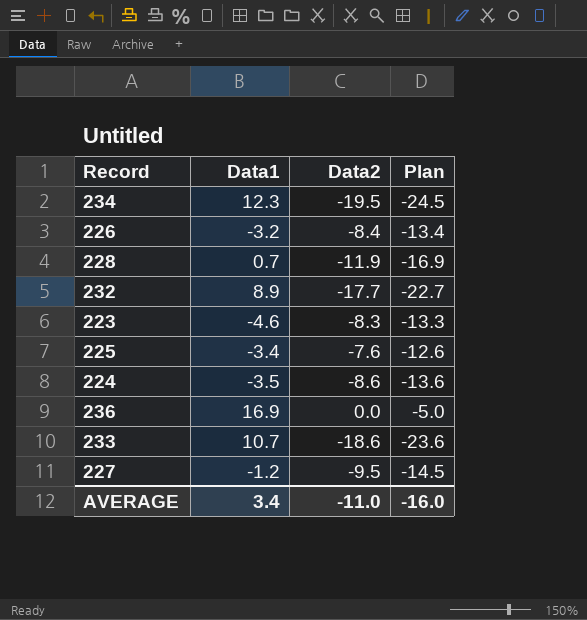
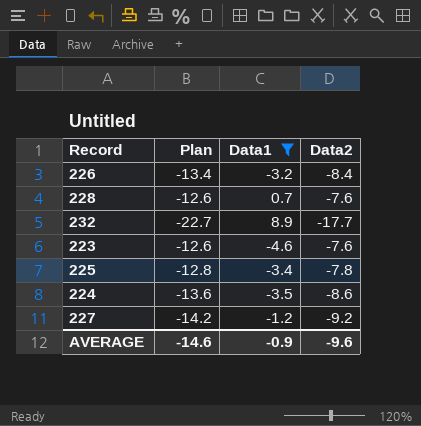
filter: none -> Data1 <= 8.9
column Plan | position: 4 -> 2
228 | Plan: -16.9 -> -12.6
228 | Data2: -11.9 -> -7.6
223 | Plan: -13.3 -> -12.6
223 | Data2: -8.3 -> -7.6
225 | Plan: -12.6 -> -12.8
225 | Data2: -7.6 -> -7.8
227 | Plan: -14.5 -> -14.2
227 | Data2: -9.5 -> -9.2
AVERAGE | Plan: -16.0 -> -14.6
AVERAGE | Data1: 3.4 -> -0.9
AVERAGE | Data2: -11.0 -> -9.6

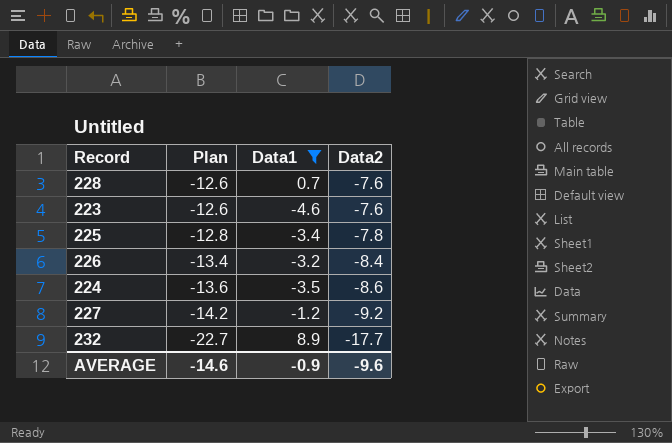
row order: none -> Plan descending

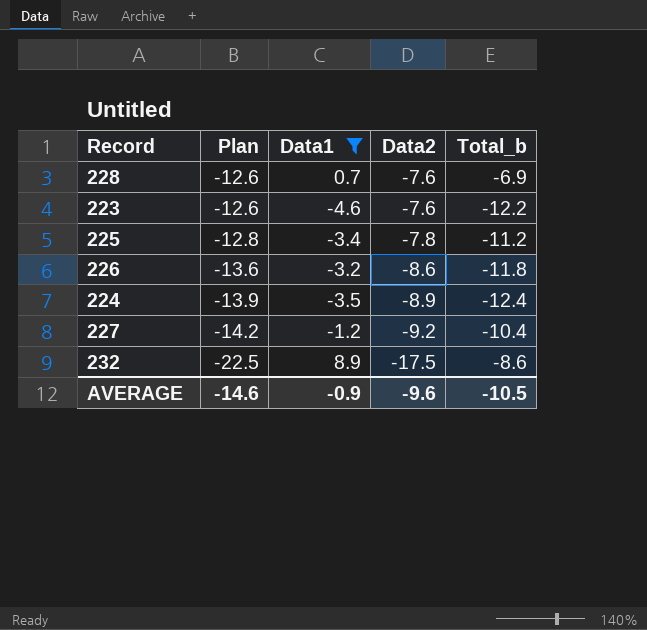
column Total_b | formula: none -> [Data1] + [Data2]
226 | Plan: -13.4 -> -13.6
226 | Data2: -8.4 -> -8.6
224 | Plan: -13.6 -> -13.9
224 | Data2: -8.6 -> -8.9
232 | Plan: -22.7 -> -22.5
232 | Data2: -17.7 -> -17.5

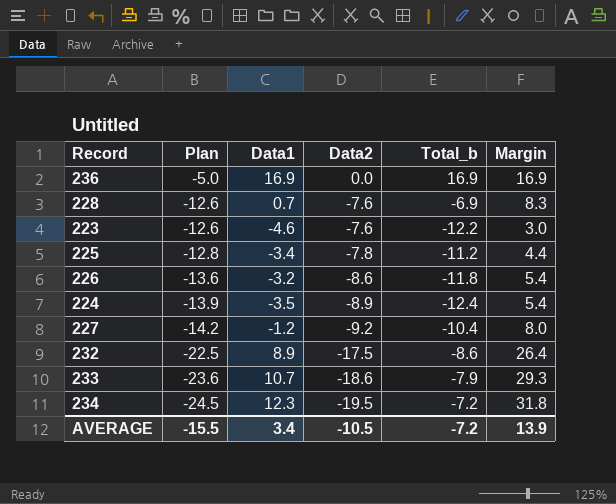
filter: Data1 <= 8.9 -> none
column Margin | formula: none -> [Data1] - [Data2]
AVERAGE | Plan: -14.6 -> -15.5
AVERAGE | Data1: -0.9 -> 3.4
AVERAGE | Data2: -9.6 -> -10.5
AVERAGE | Total_b: -10.5 -> -7.2

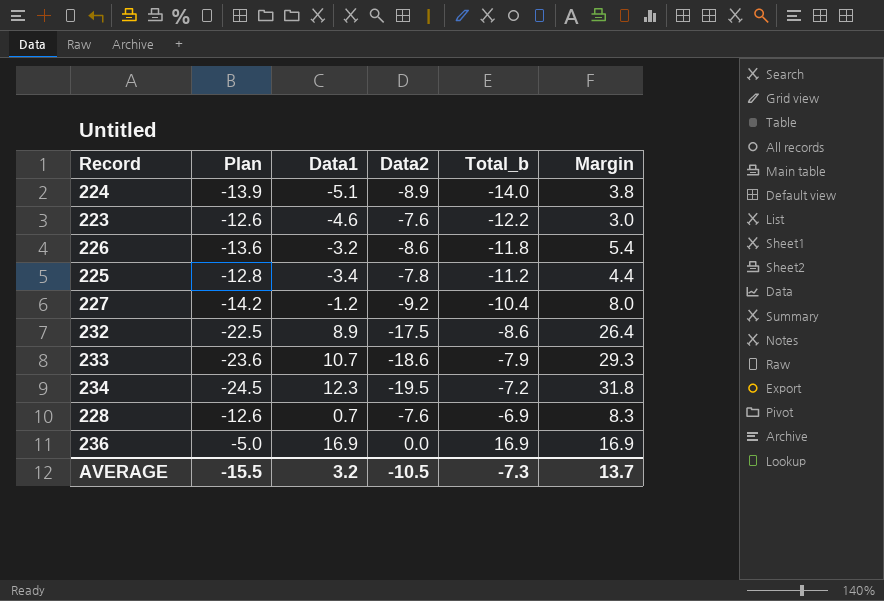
row order: Plan descending -> Total_b ascending
224 | Data1: -3.5 -> -5.1
224 | Total_b: -12.4 -> -14.0
224 | Margin: 5.4 -> 3.8
AVERAGE | Data1: 3.4 -> 3.2
AVERAGE | Total_b: -7.2 -> -7.3
AVERAGE | Margin: 13.9 -> 13.7

